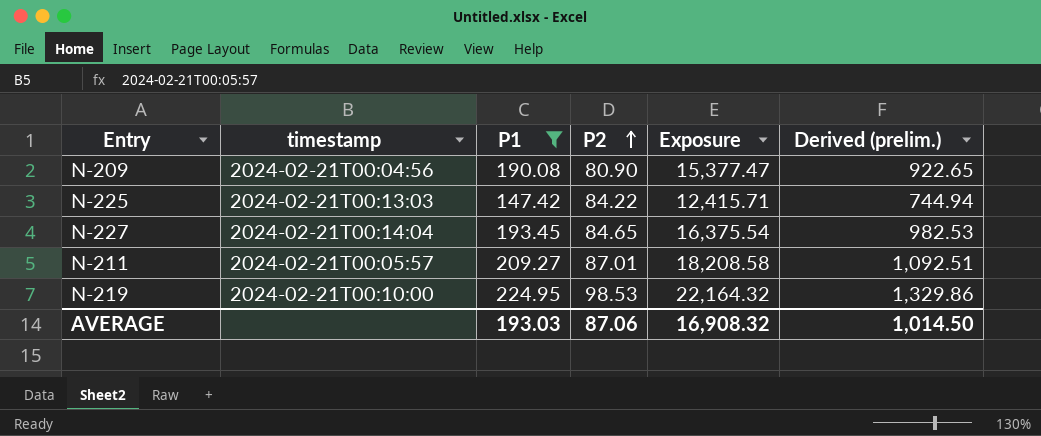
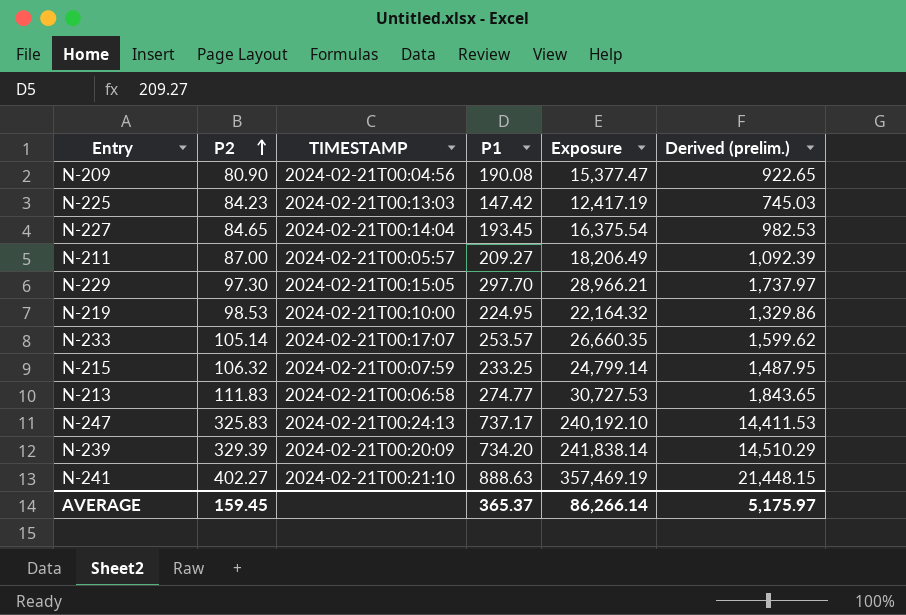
filter: P1 <= 224.95 -> none
column P2 | position: 4 -> 2
column name: timestamp -> TIMESTAMP
N-225 | P2: 84.22 -> 84.23
N-225 | Exposure: 12,415.71 -> 12,417.19
N-225 | Derived (prelim.): 744.94 -> 745.03
N-211 | P2: 87.01 -> 87.00
N-211 | Exposure: 18,208.58 -> 18,206.49
N-211 | Derived (prelim.): 1,092.51 -> 1,092.39
AVERAGE | P2: 87.06 -> 159.45
AVERAGE | P1: 193.03 -> 365.37
AVERAGE | Exposure: 16,908.32 -> 86,266.14
AVERAGE | Derived (prelim.): 1,014.50 -> 5,175.97

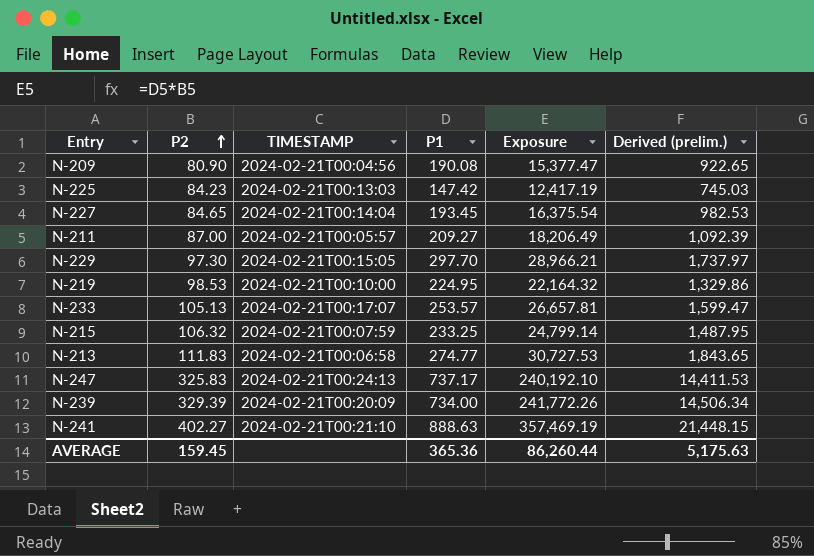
N-233 | P2: 105.14 -> 105.13
N-233 | Exposure: 26,660.35 -> 26,657.81
N-233 | Derived (prelim.): 1,599.62 -> 1,599.47
N-239 | P1: 734.20 -> 734.00
N-239 | Exposure: 241,838.14 -> 241,772.26
N-239 | Derived (prelim.): 14,510.29 -> 14,506.34
AVERAGE | P1: 365.37 -> 365.36
AVERAGE | Exposure: 86,266.14 -> 86,260.44
AVERAGE | Derived (prelim.): 5,175.97 -> 5,175.63

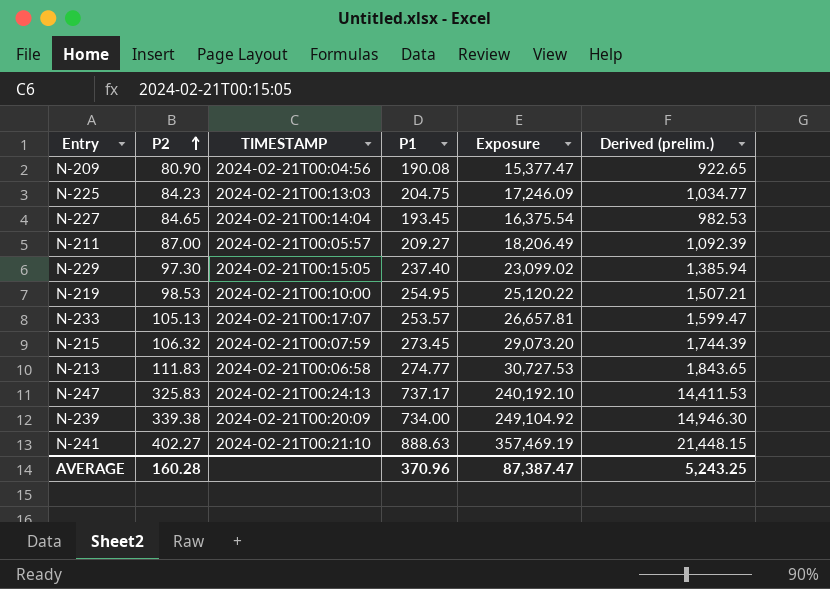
N-225 | P1: 147.42 -> 204.75
N-225 | Exposure: 12,417.19 -> 17,246.09
N-225 | Derived (prelim.): 745.03 -> 1,034.77
N-229 | P1: 297.70 -> 237.40
N-229 | Exposure: 28,966.21 -> 23,099.02
N-229 | Derived (prelim.): 1,737.97 -> 1,385.94
N-219 | P1: 224.95 -> 254.95
N-219 | Exposure: 22,164.32 -> 25,120.22
N-219 | Derived (prelim.): 1,329.86 -> 1,507.21
N-215 | P1: 233.25 -> 273.45
N-215 | Exposure: 24,799.14 -> 29,073.20
N-215 | Derived (prelim.): 1,487.95 -> 1,744.39
N-239 | P2: 329.39 -> 339.38
N-239 | Exposure: 241,772.26 -> 249,104.92
N-239 | Derived (prelim.): 14,506.34 -> 14,946.30
AVERAGE | P2: 159.45 -> 160.28
AVERAGE | P1: 365.36 -> 370.96
AVERAGE | Exposure: 86,260.44 -> 87,387.47
AVERAGE | Derived (prelim.): 5,175.63 -> 5,243.25

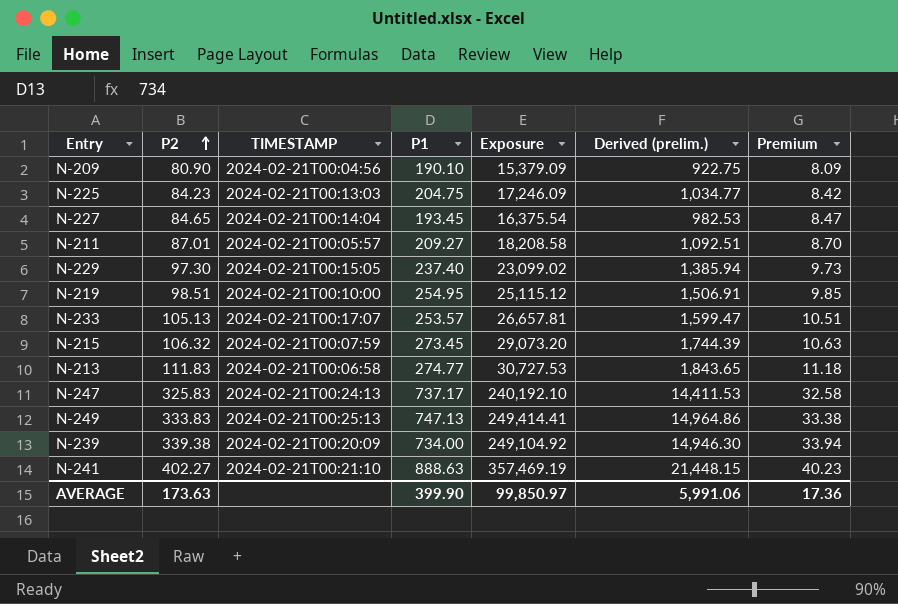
column Premium | formula: none -> [P2] * 0.1
N-209 | P1: 190.08 -> 190.10
N-209 | Exposure: 15,377.47 -> 15,379.09
N-209 | Derived (prelim.): 922.65 -> 922.75
N-211 | P2: 87.00 -> 87.01
N-211 | Exposure: 18,206.49 -> 18,208.58
N-211 | Derived (prelim.): 1,092.39 -> 1,092.51
N-219 | P2: 98.53 -> 98.51
N-219 | Exposure: 25,120.22 -> 25,115.12
N-219 | Derived (prelim.): 1,507.21 -> 1,506.91
row N-249: none -> 333.83 | 2024-02-21T00:25:13 | 747.13 | 249,414.41 | 14,964.86 | 33.38
AVERAGE | P2: 160.28 -> 173.63
AVERAGE | P1: 370.96 -> 399.90
AVERAGE | Exposure: 87,387.47 -> 99,850.97
AVERAGE | Derived (prelim.): 5,243.25 -> 5,991.06

